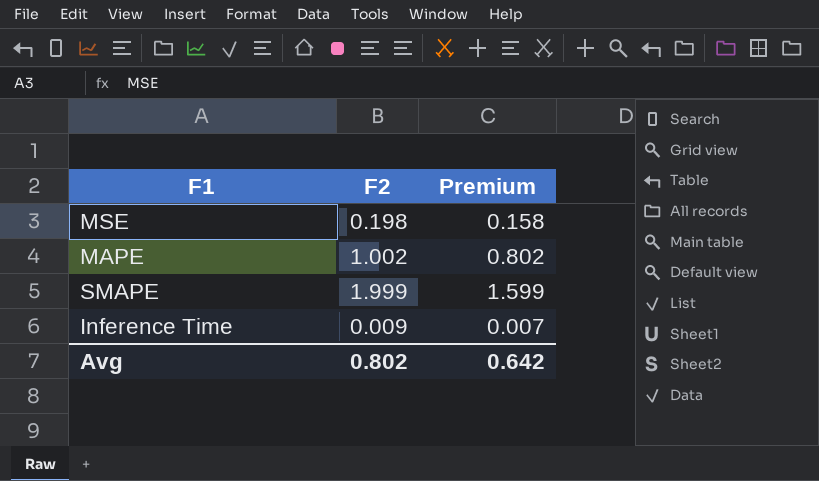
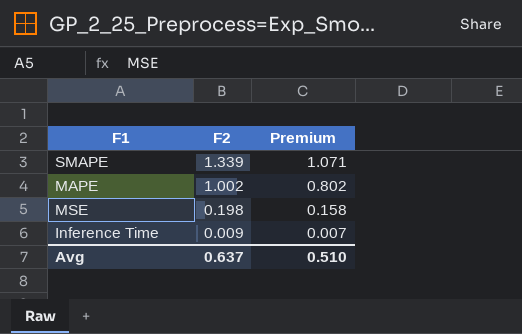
row order: none -> F2 descending
SMAPE | F2: 1.999 -> 1.339
SMAPE | Premium: 1.599 -> 1.071
Avg | F2: 0.802 -> 0.637
Avg | Premium: 0.642 -> 0.510

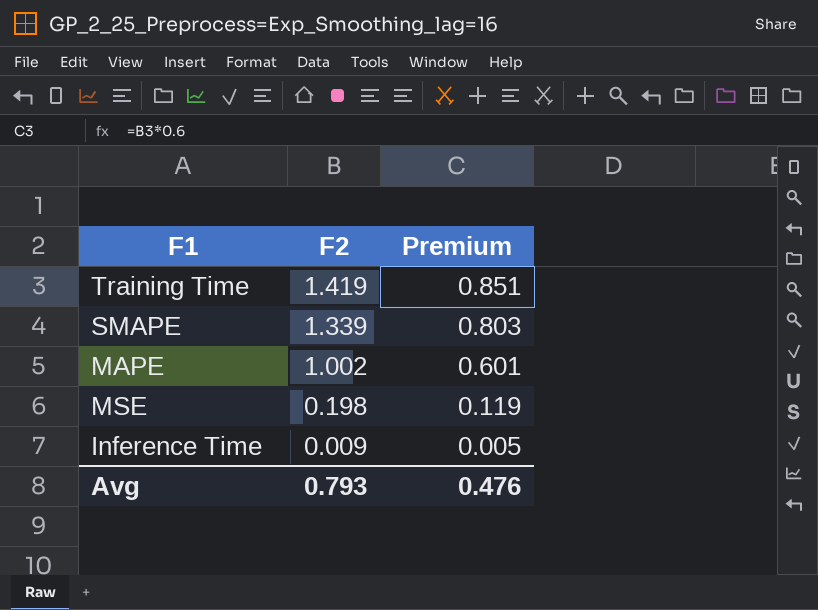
column Premium | formula: [F2] * 0.8 -> [F2] * 0.6
row Training Time: none -> 1.419 | 0.851
Avg | F2: 0.637 -> 0.793
Avg | Premium: 0.510 -> 0.476

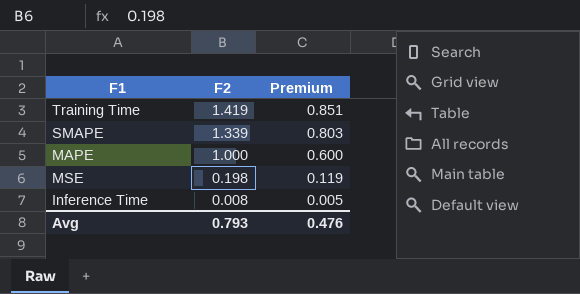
MAPE | F2: 1.002 -> 1.000
MAPE | Premium: 0.601 -> 0.600
Inference Time | F2: 0.009 -> 0.008

